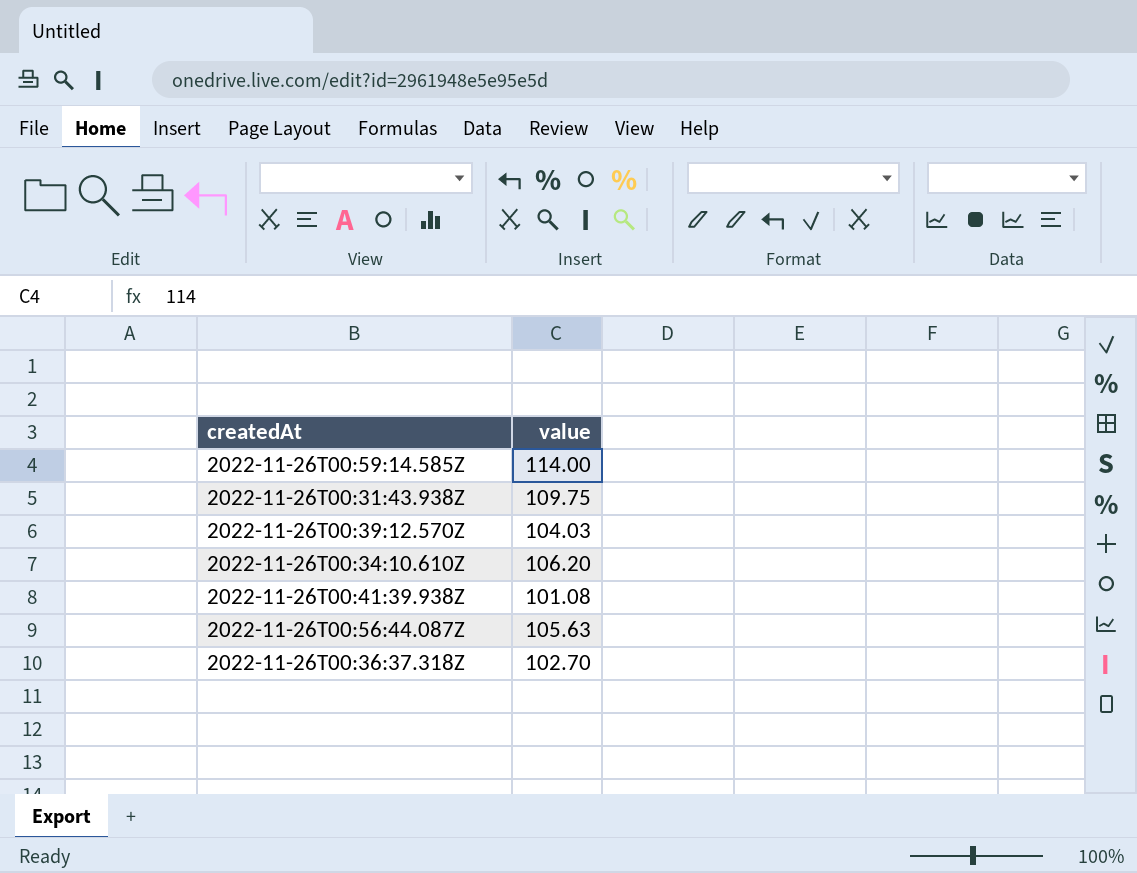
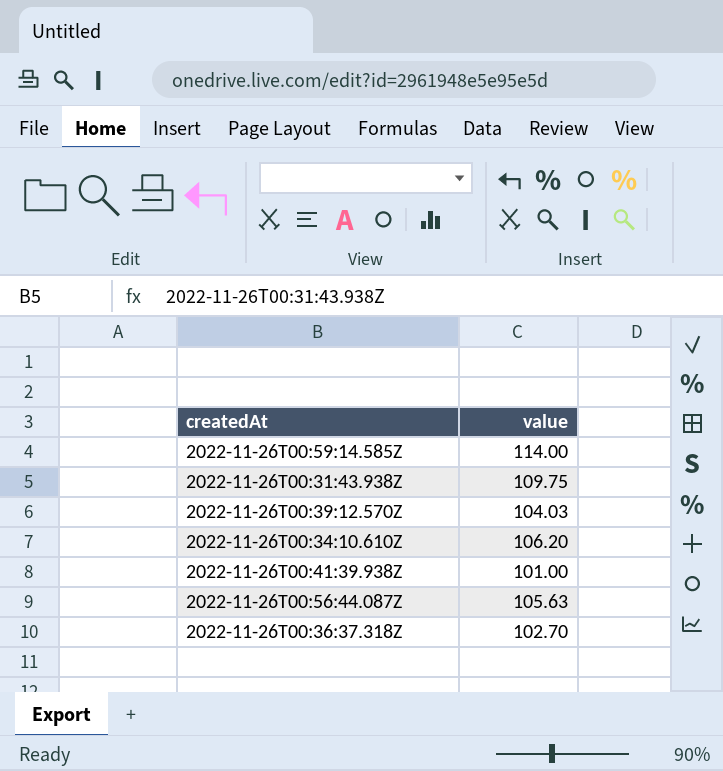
2022-11-26T00:41:39.938Z | value: 101.08 -> 101.00

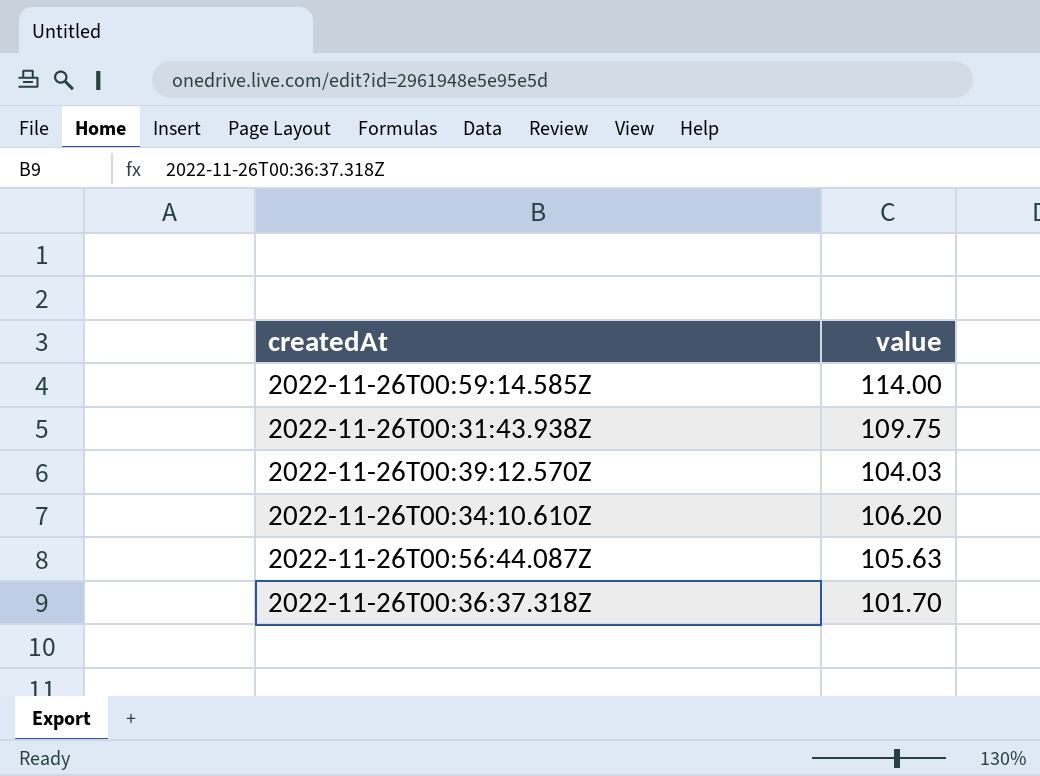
row 2022-11-26T00:41:39.938Z: 101.00 -> none
2022-11-26T00:36:37.318Z | value: 102.70 -> 101.70

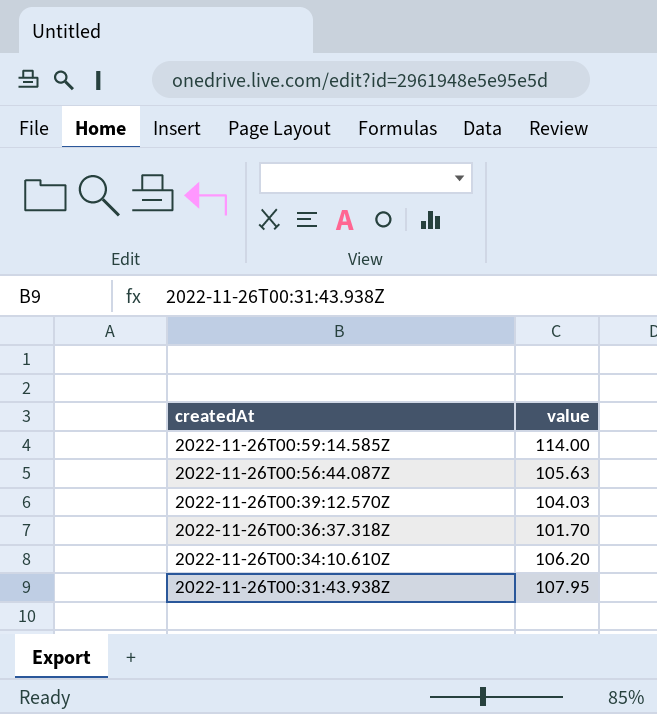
row order: none -> createdAt descending
2022-11-26T00:31:43.938Z | value: 109.75 -> 107.95

